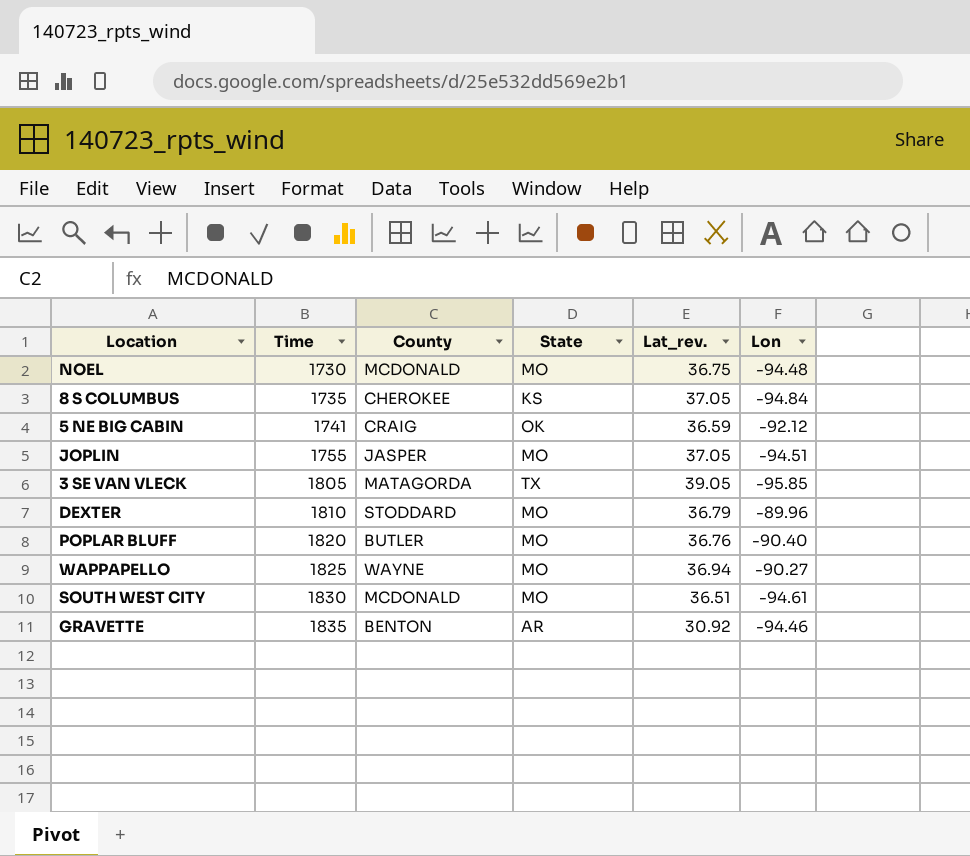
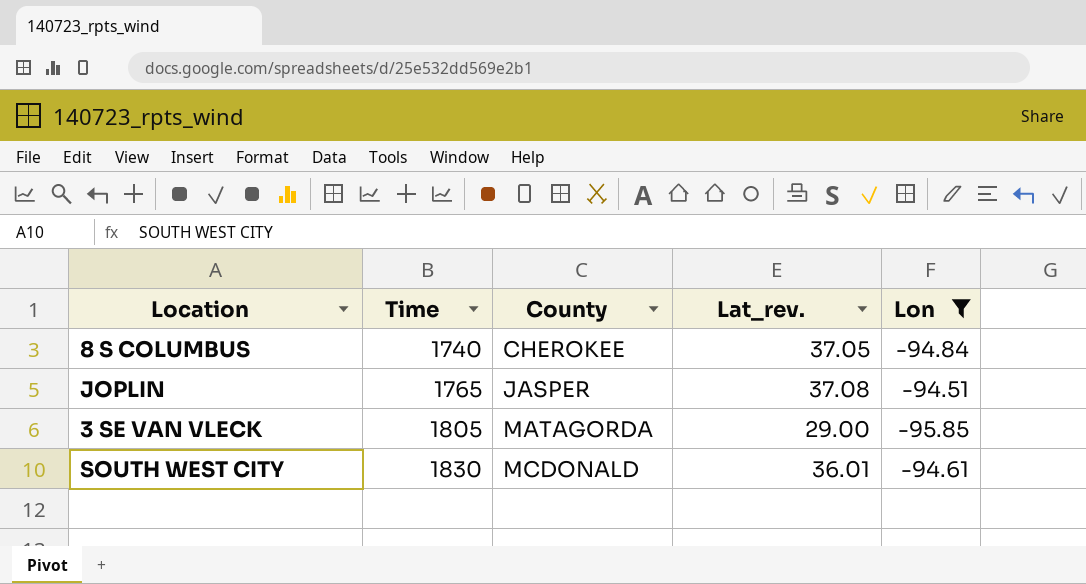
filter: none -> Lon <= -94.51
column State | position: 4 -> none
8 S COLUMBUS | Time: 1735 -> 1740
JOPLIN | Time: 1755 -> 1765
JOPLIN | Lat_rev.: 37.05 -> 37.08
3 SE VAN VLECK | Lat_rev.: 39.05 -> 29.00
SOUTH WEST CITY | Lat_rev.: 36.51 -> 36.01

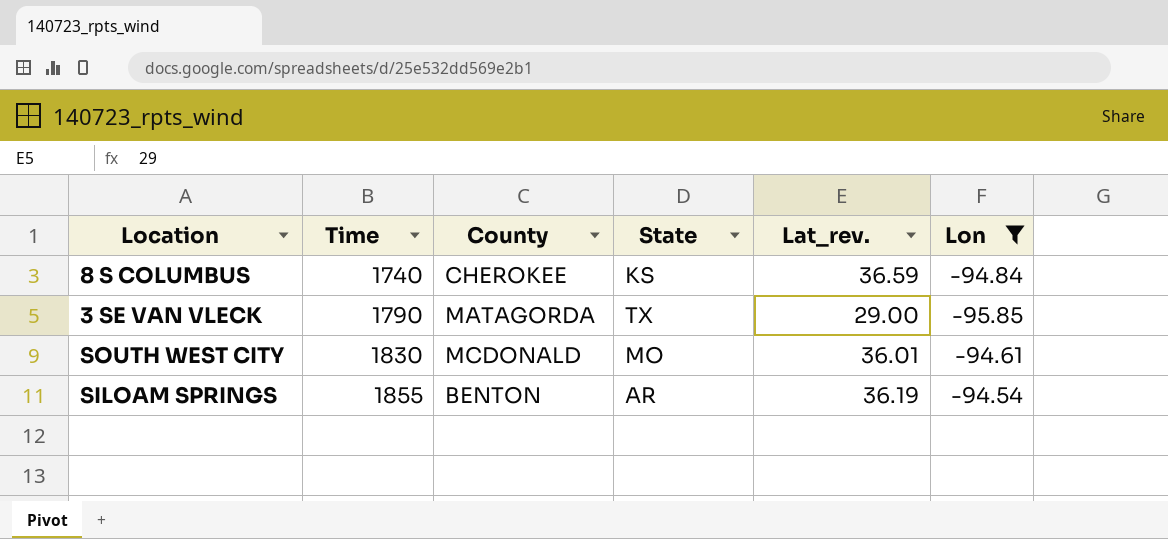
column State | position: none -> 4
row JOPLIN: 1765 | JASPER | 37.08 | -94.51 -> none
8 S COLUMBUS | Lat_rev.: 37.05 -> 36.59
3 SE VAN VLECK | Time: 1805 -> 1790
row SILOAM SPRINGS: none -> 1855 | BENTON | AR | 36.19 | -94.54

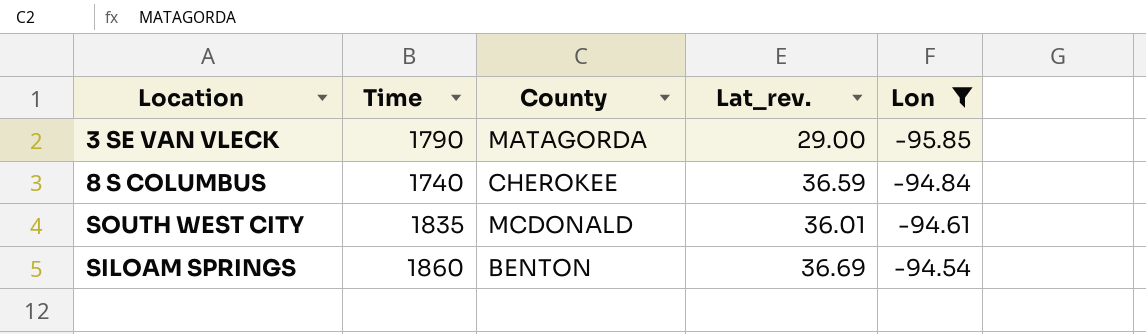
row order: Time ascending -> Lon ascending
column State | position: 4 -> none
SOUTH WEST CITY | Time: 1830 -> 1835
SILOAM SPRINGS | Time: 1855 -> 1860
SILOAM SPRINGS | Lat_rev.: 36.19 -> 36.69

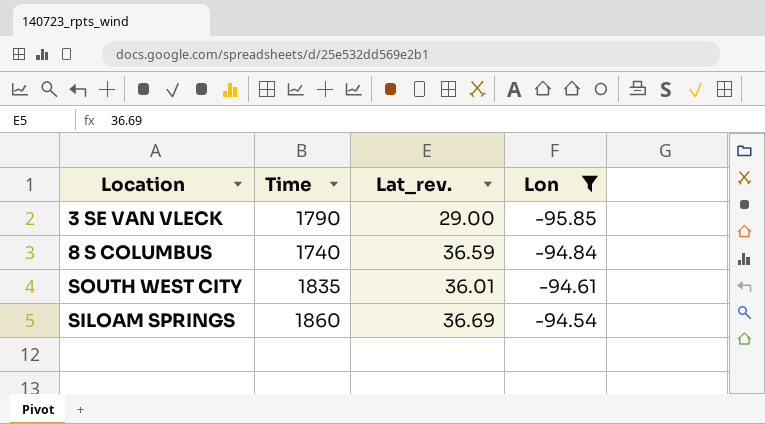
column County | position: 3 -> none

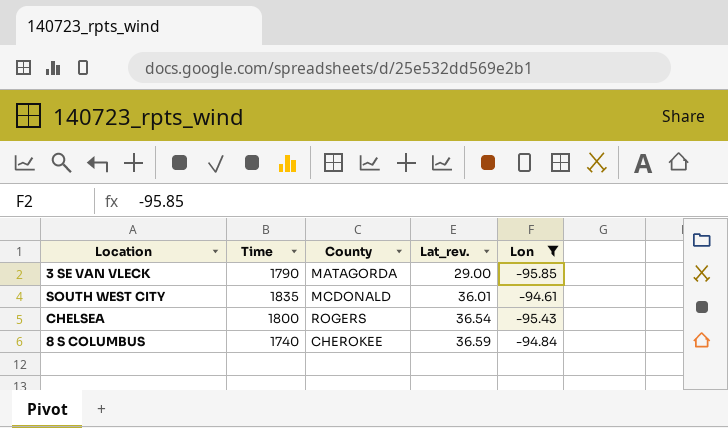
row order: Lon ascending -> Lat_rev. ascending
column County | position: none -> 3
row SILOAM SPRINGS: 1860 | 36.69 | -94.54 -> none
row CHELSEA: none -> 1800 | ROGERS | 36.54 | -95.43

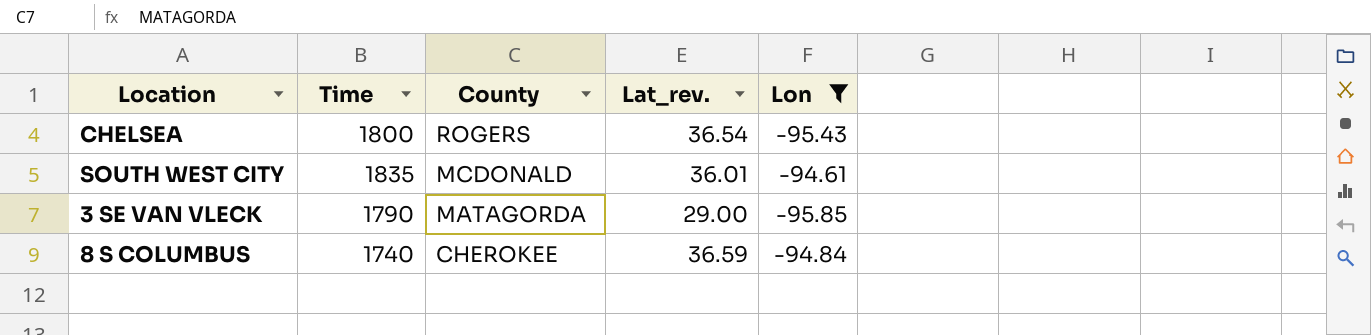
row order: Lat_rev. ascending -> County descending

